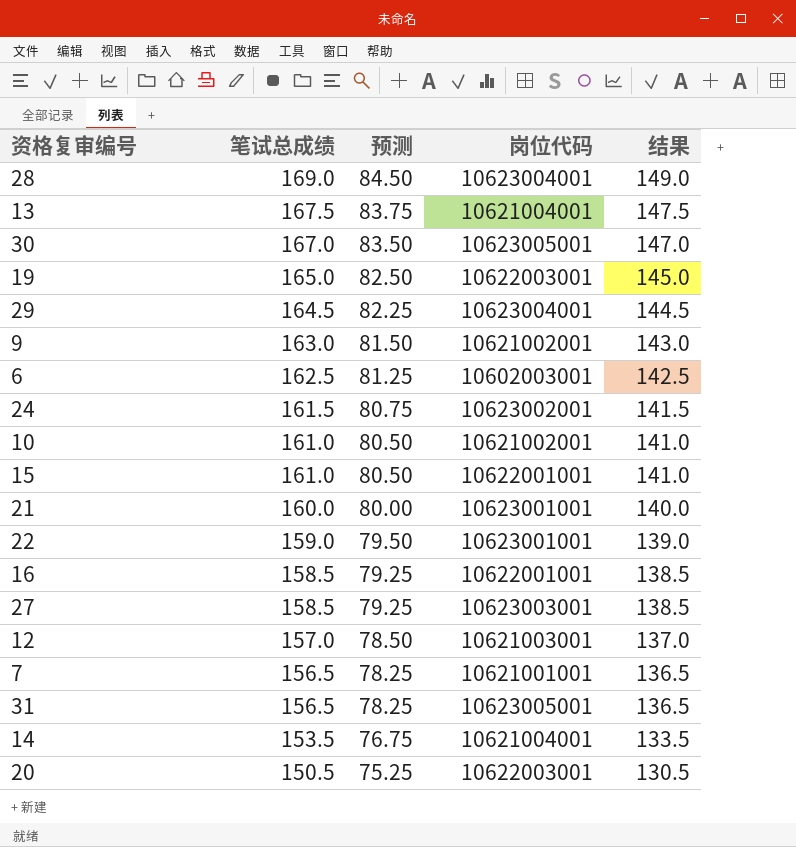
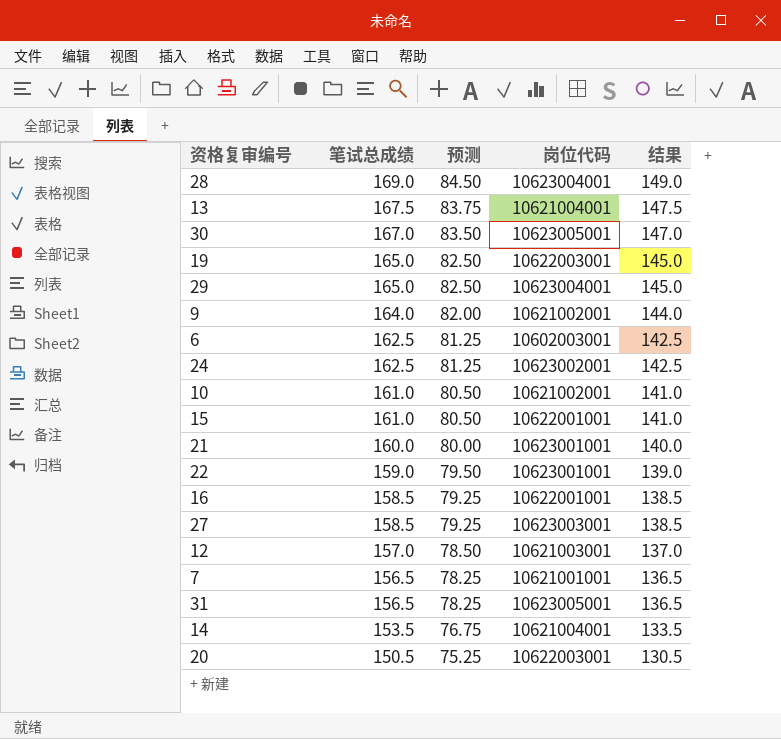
29 | 笔试总成绩: 164.5 -> 165.0
29 | 预测: 82.25 -> 82.50
29 | 结果: 144.5 -> 145.0
9 | 笔试总成绩: 163.0 -> 164.0
9 | 预测: 81.50 -> 82.00
9 | 结果: 143.0 -> 144.0
24 | 笔试总成绩: 161.5 -> 162.5
24 | 预测: 80.75 -> 81.25
24 | 结果: 141.5 -> 142.5

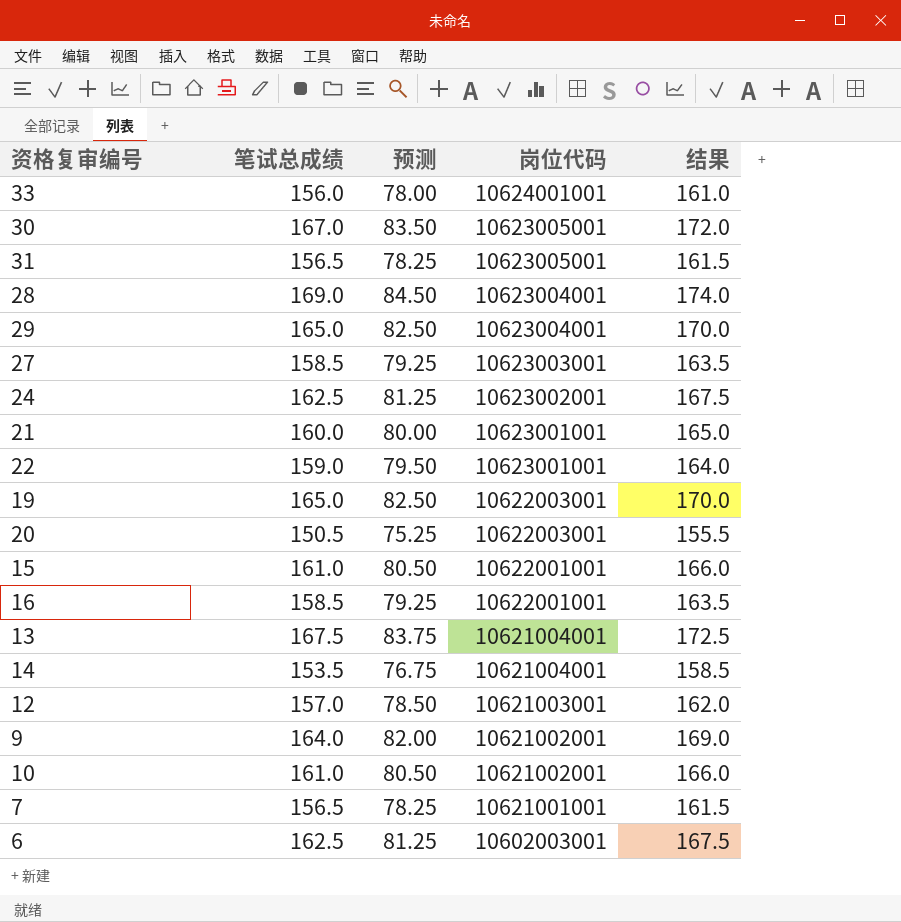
row order: 笔试总成绩 descending -> 岗位代码 descending
column 结果 | formula: [笔试总成绩] - 20 -> [笔试总成绩] + 5
row 33: none -> 156.0 | 78.00 | 10624001001 | 161.0

